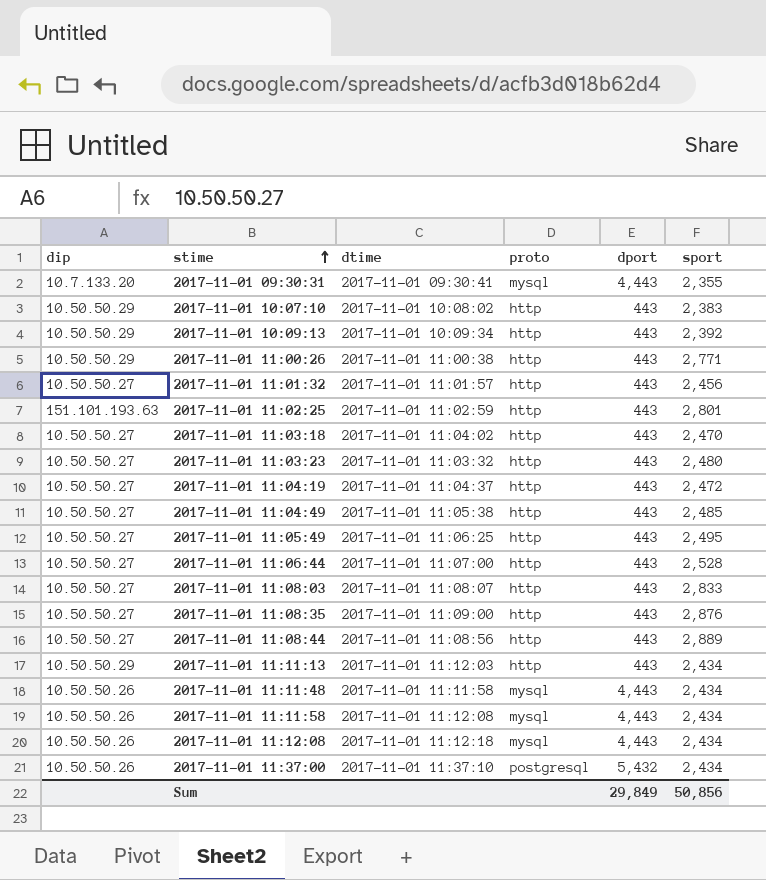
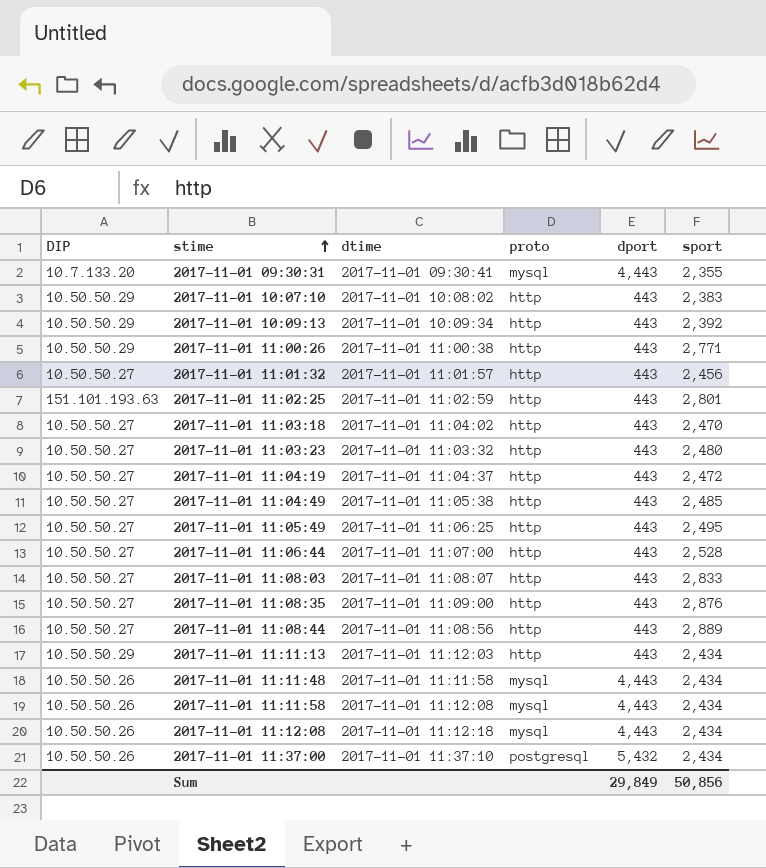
column name: dip -> DIP

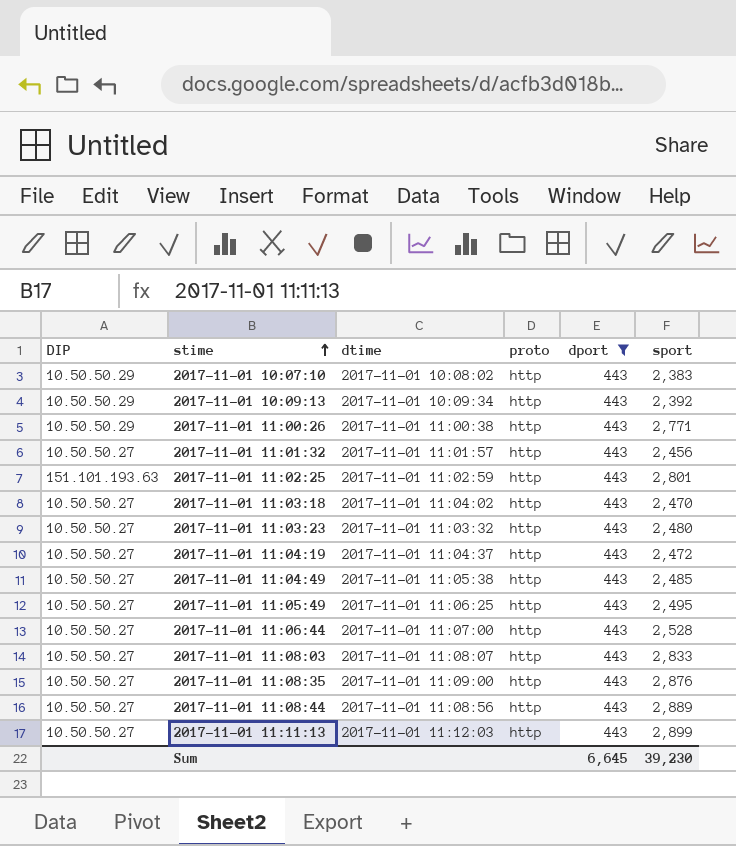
filter: none -> dport = 443
2017-11-01 11:11:13 | DIP: 10.50.50.29 -> 10.50.50.27
2017-11-01 11:11:13 | sport: 2,434 -> 2,899
Sum | dport: 29,849 -> 6,645
Sum | sport: 50,856 -> 39,230

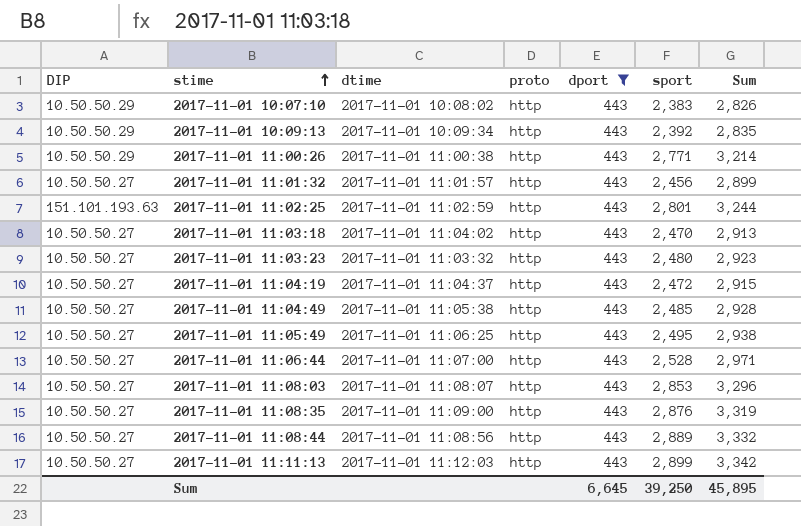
column Sum | formula: none -> [dport] + [sport]
2017-11-01 11:08:03 | sport: 2,833 -> 2,853
Sum | sport: 39,230 -> 39,250

